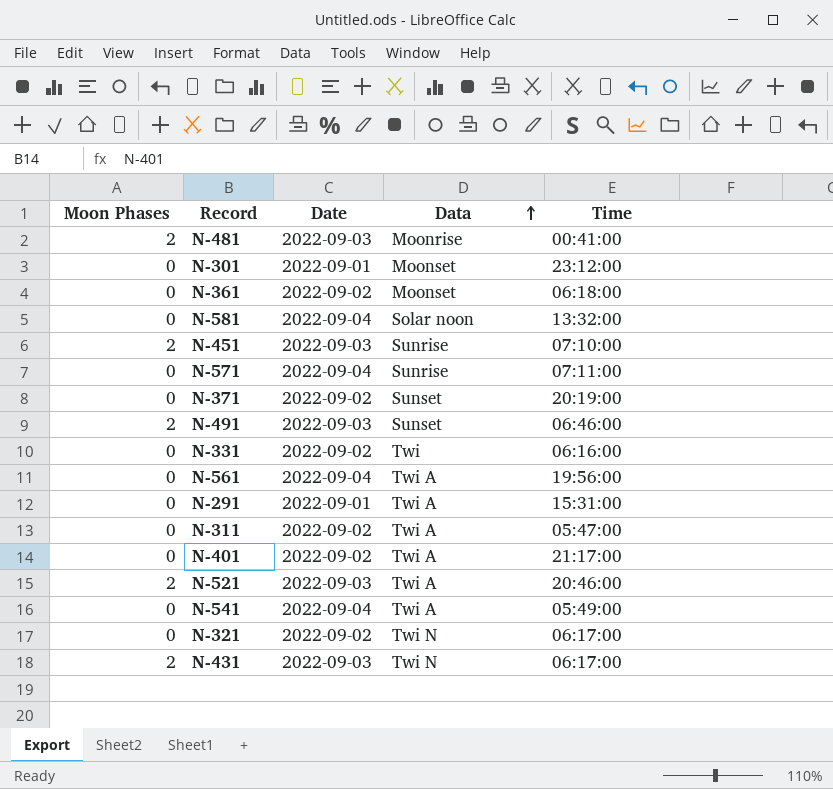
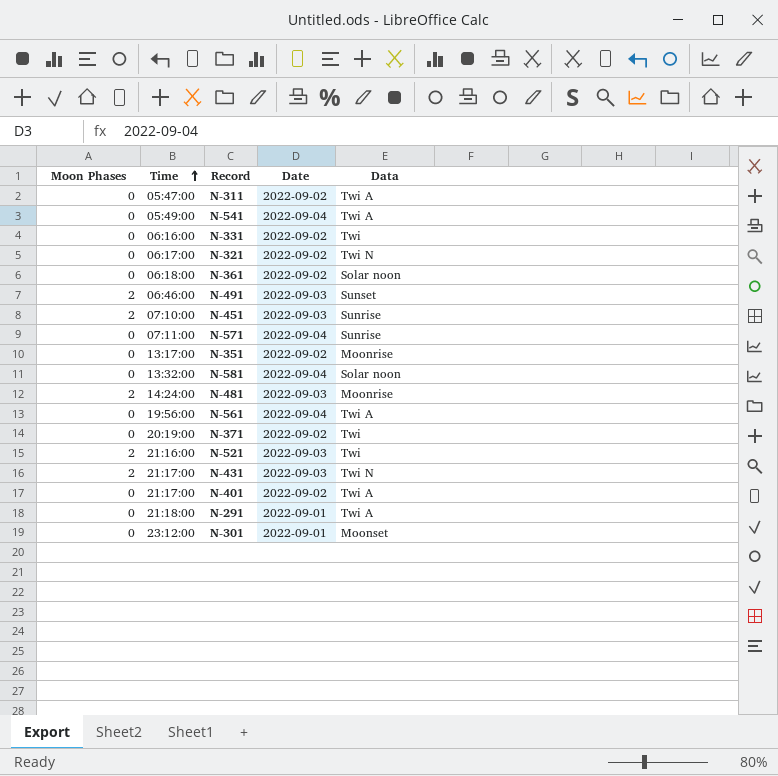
row order: Data ascending -> Time ascending
column Time | position: 5 -> 2
N-361 | Data: Moonset -> Solar noon
row N-351: none -> 0 | 13:17:00 | 2022-09-02 | Moonrise
N-481 | Time: 00:41:00 -> 14:24:00
N-371 | Data: Sunset -> Twi
N-521 | Time: 20:46:00 -> 21:16:00
N-521 | Data: Twi A -> Twi
N-431 | Time: 06:17:00 -> 21:17:00
N-291 | Time: 15:31:00 -> 21:18:00

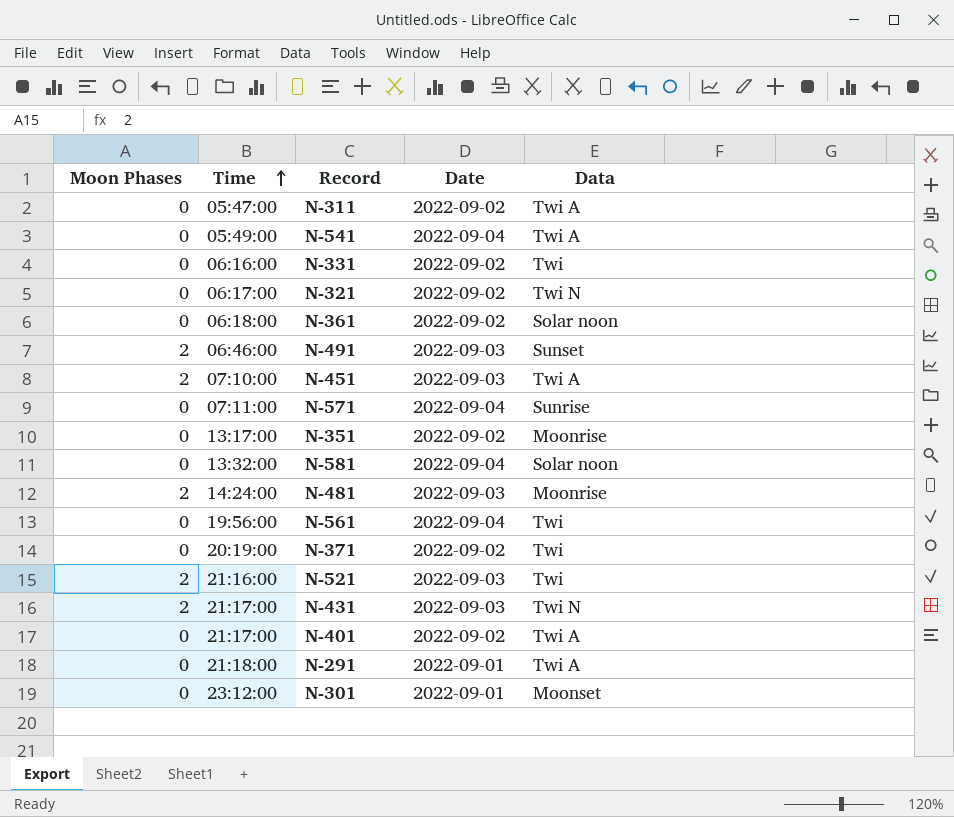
N-451 | Data: Sunrise -> Twi A
N-561 | Data: Twi A -> Twi

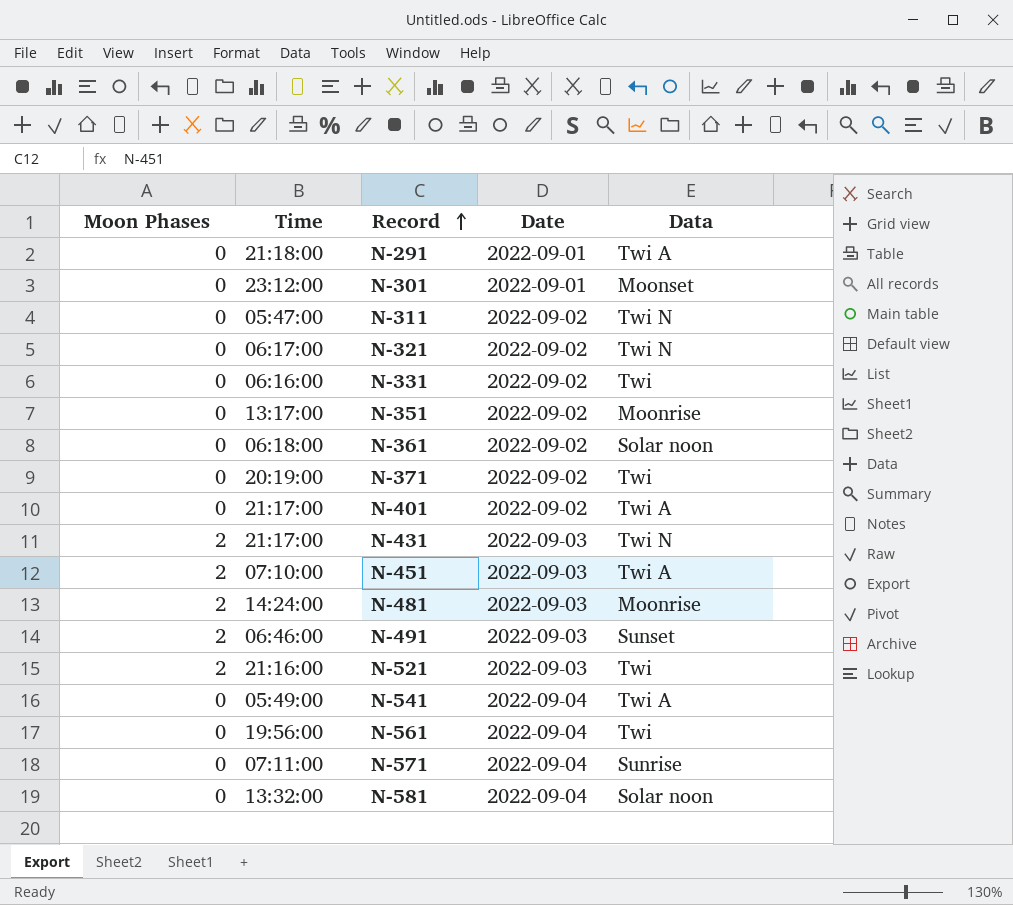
row order: Time ascending -> Record ascending
N-311 | Data: Twi A -> Twi N

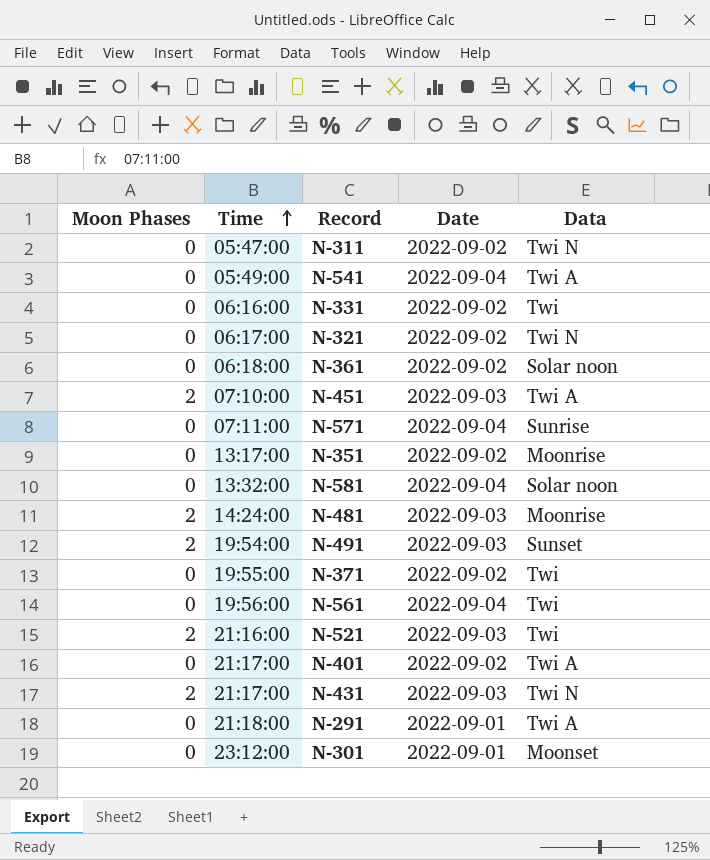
row order: Record ascending -> Time ascending
N-491 | Time: 06:46:00 -> 19:54:00
N-371 | Time: 20:19:00 -> 19:55:00

